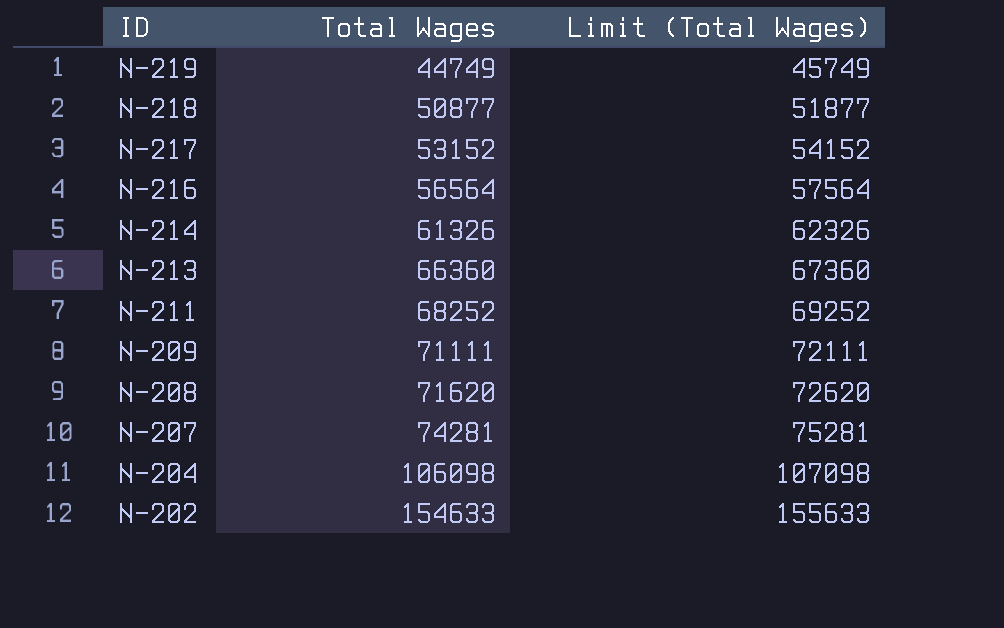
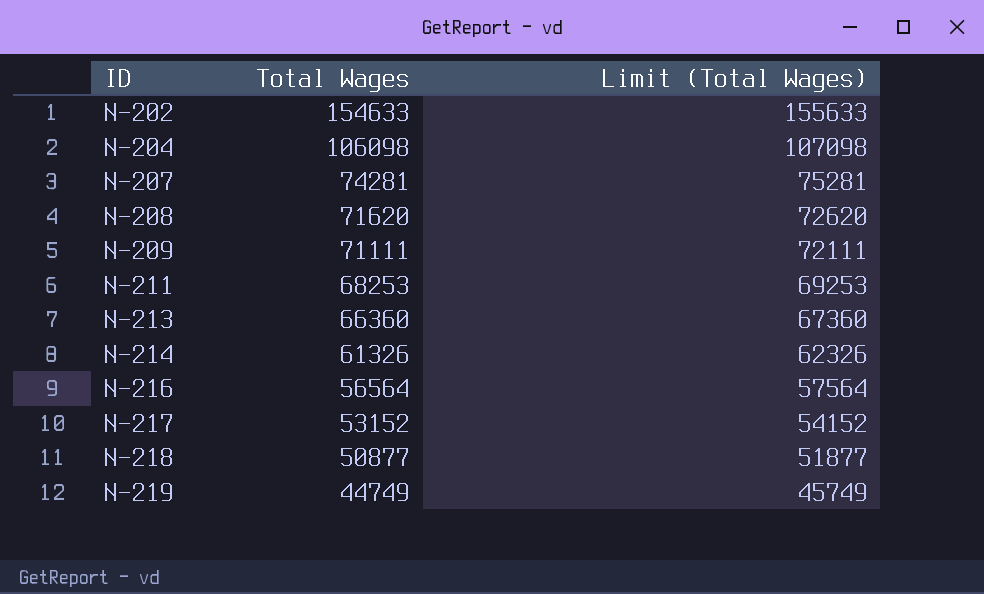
row order: ID descending -> ID ascending
N-211 | Total Wages: 68252 -> 68253
N-211 | Limit (Total Wages): 69252 -> 69253

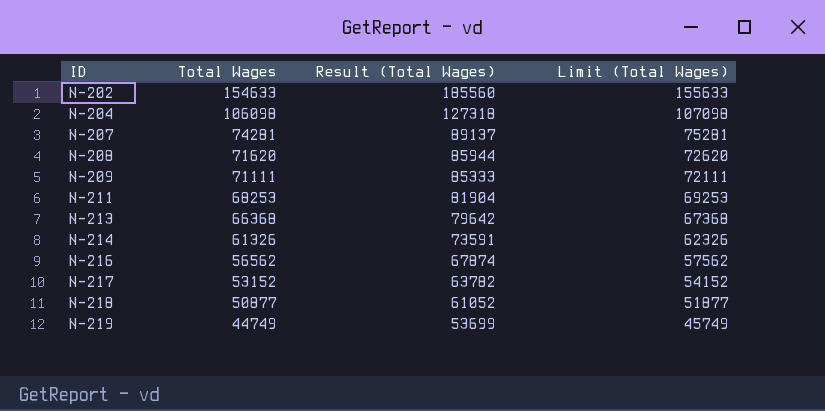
column Result (Total Wages) | formula: none -> [Total Wages] * 1.2
N-213 | Total Wages: 66360 -> 66368
N-213 | Limit (Total Wages): 67360 -> 67368
N-216 | Total Wages: 56564 -> 56562
N-216 | Limit (Total Wages): 57564 -> 57562

